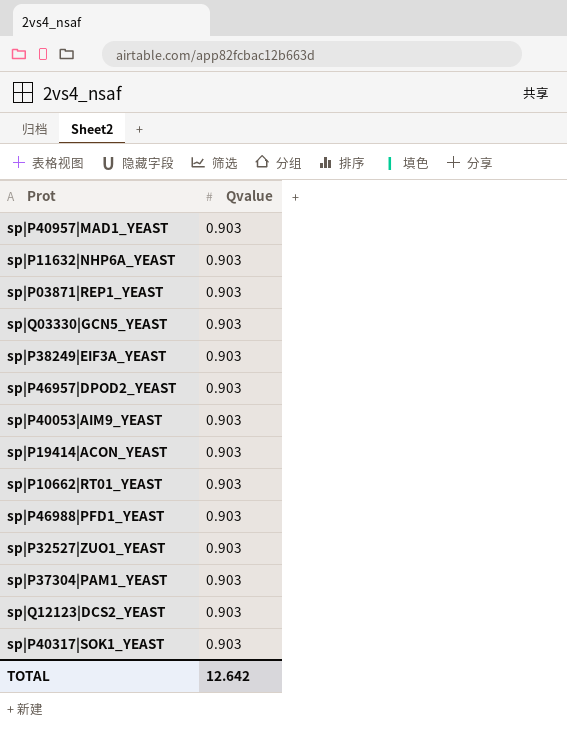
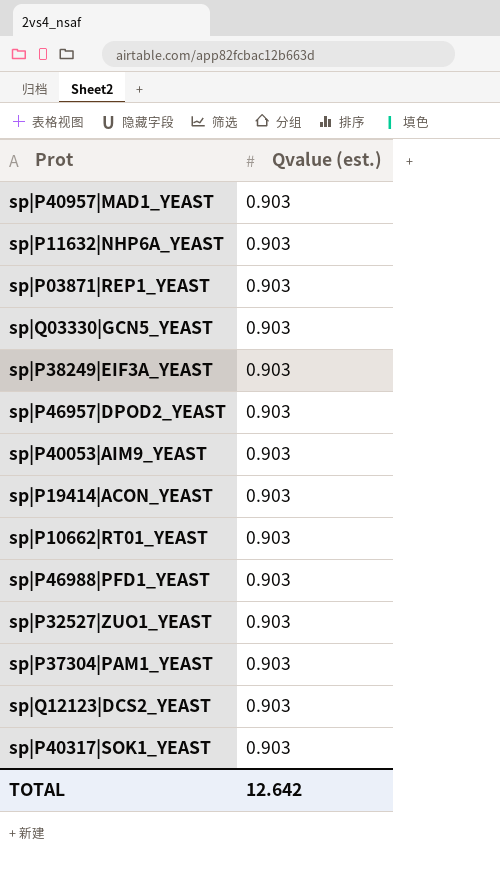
column name: Qvalue -> Qvalue (est.)

